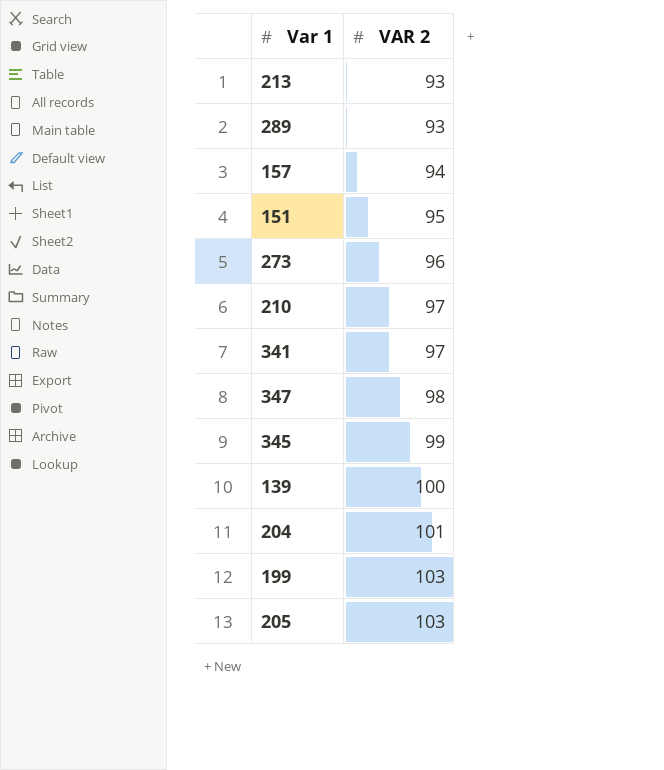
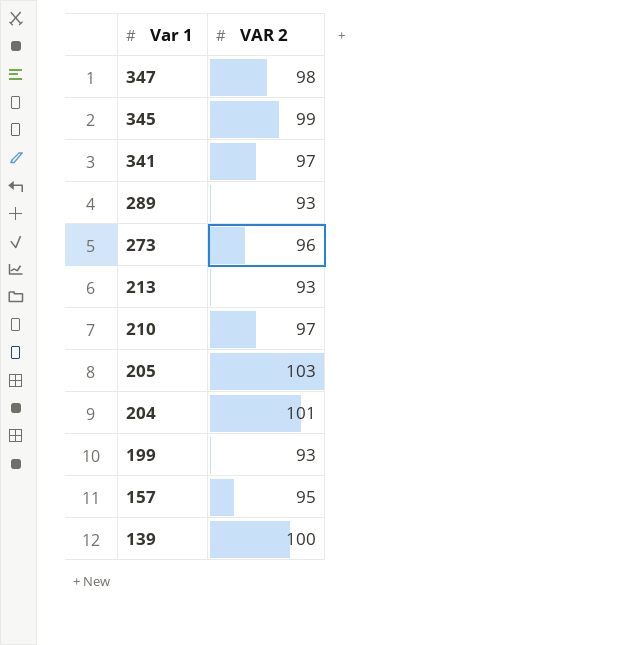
row order: VAR 2 ascending -> Var 1 descending
row 151: 95 -> none
199 | VAR 2: 103 -> 93
157 | VAR 2: 94 -> 95

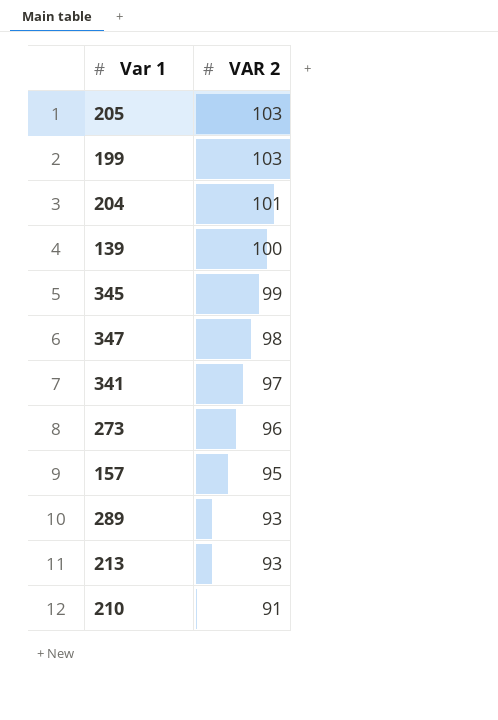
row order: Var 1 descending -> VAR 2 descending
199 | VAR 2: 93 -> 103
210 | VAR 2: 97 -> 91

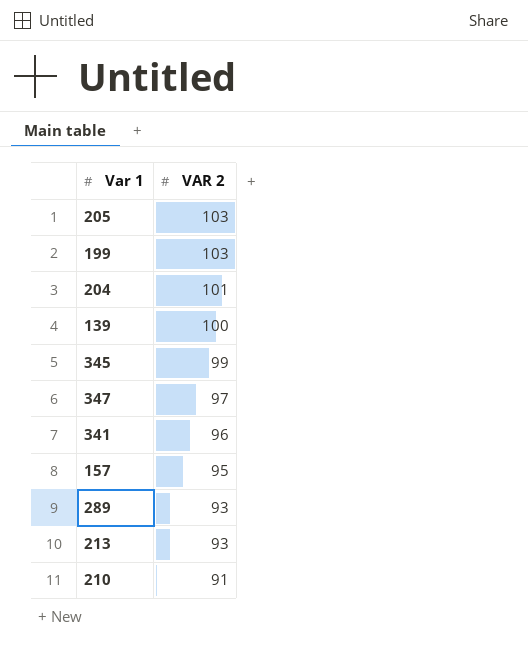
row 273: 96 -> none
347 | VAR 2: 98 -> 97
341 | VAR 2: 97 -> 96

